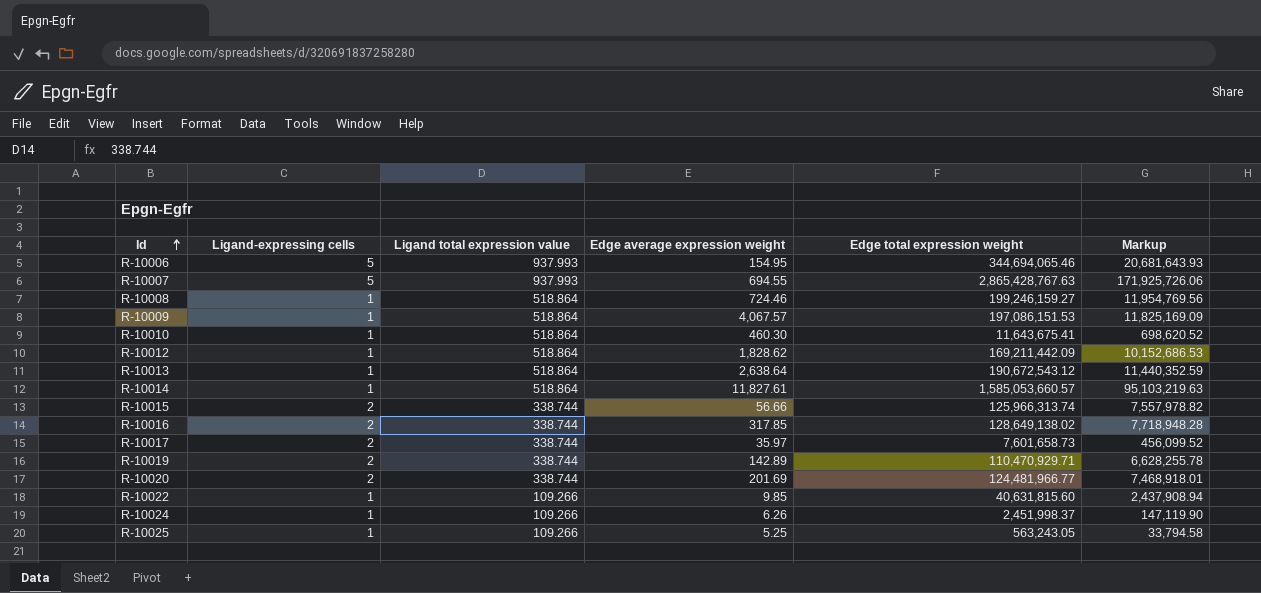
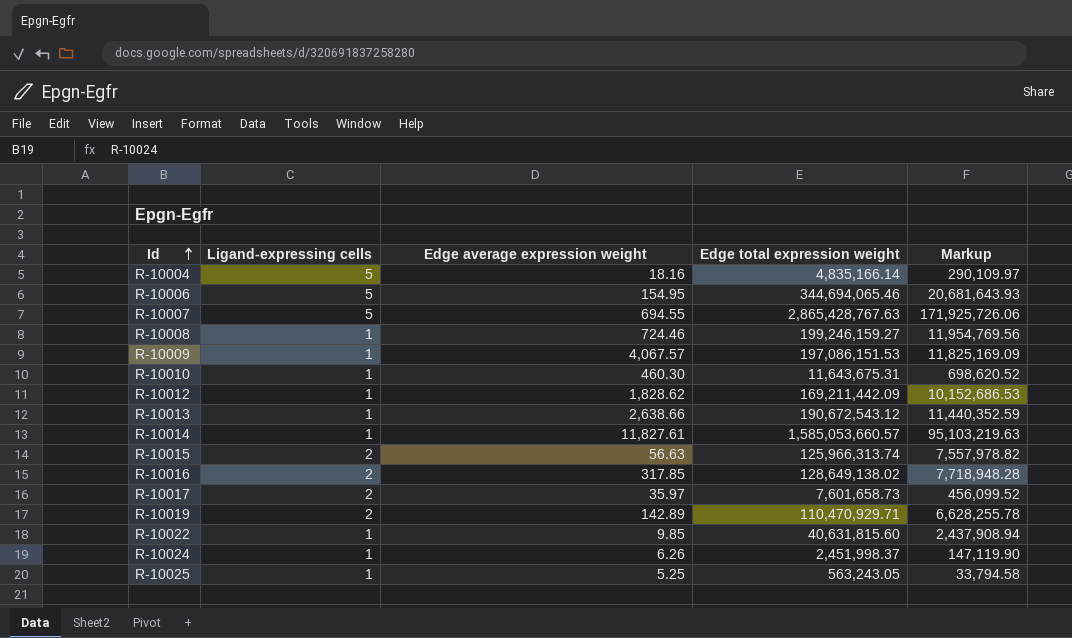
column Ligand total expression value | position: 3 -> none
row R-10020: 2 | 338.744 | 201.69 | 124,481,966.77 | 7,468,918.01 -> none
row R-10004: none -> 5 | 18.16 | 4,835,166.14 | 290,109.97
R-10010 | Edge total expression weight: 11,643,675.41 -> 11,643,675.31
R-10013 | Edge average expression weight: 2,638.64 -> 2,638.66
R-10015 | Edge average expression weight: 56.66 -> 56.63

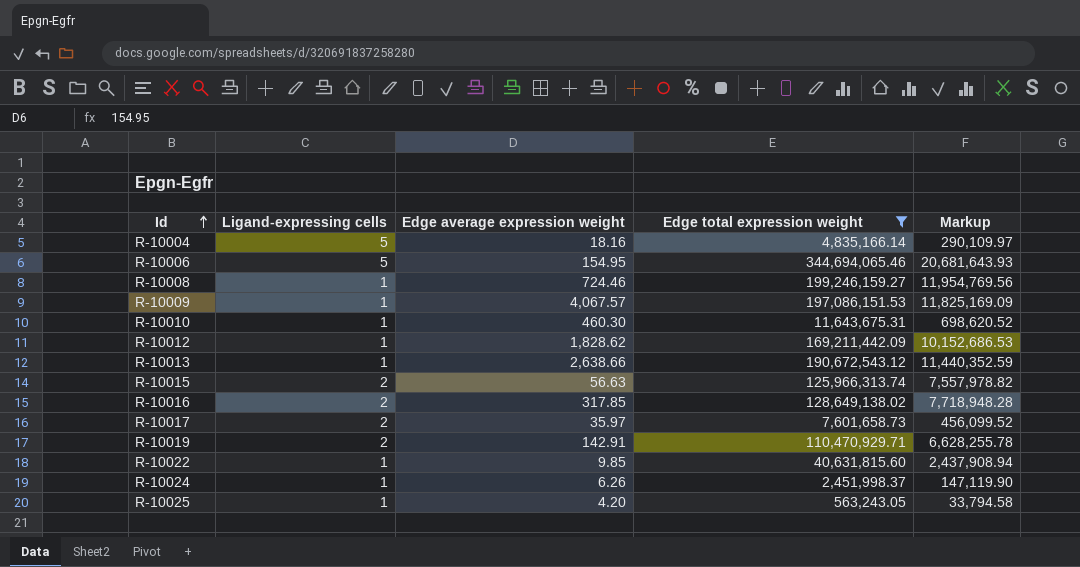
filter: none -> Edge total expression weight <= 344,694,065.46
R-10019 | Edge average expression weight: 142.89 -> 142.91
R-10025 | Edge average expression weight: 5.25 -> 4.20

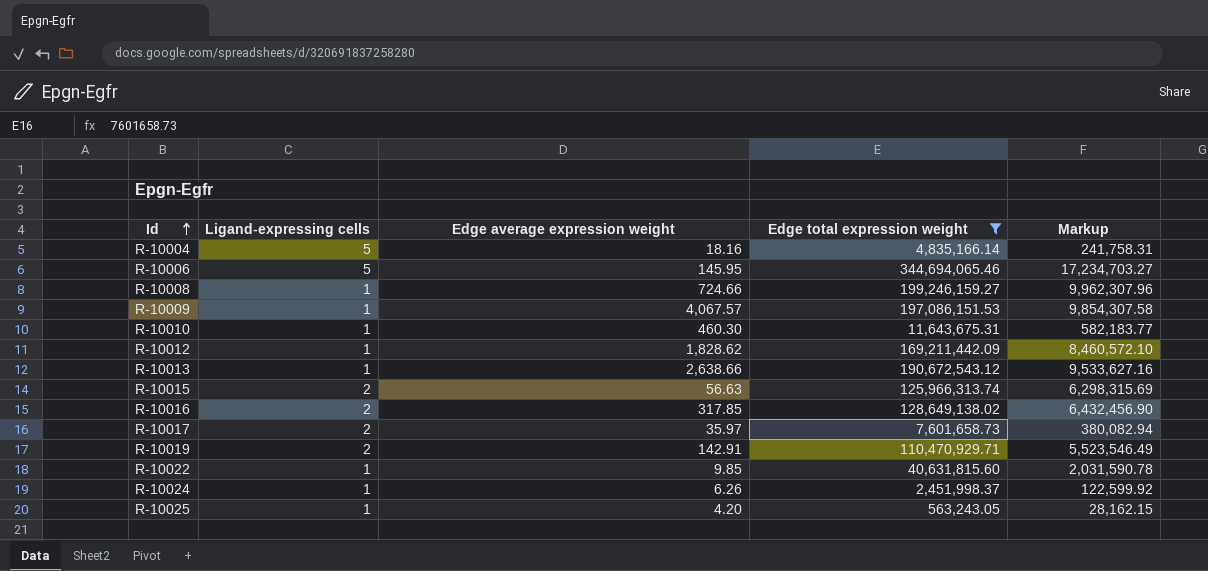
column Markup | formula: [Edge total expression weight] * 0.06 -> [Edge total expression weight] * 0.05
R-10006 | Edge average expression weight: 154.95 -> 145.95
R-10008 | Edge average expression weight: 724.46 -> 724.66

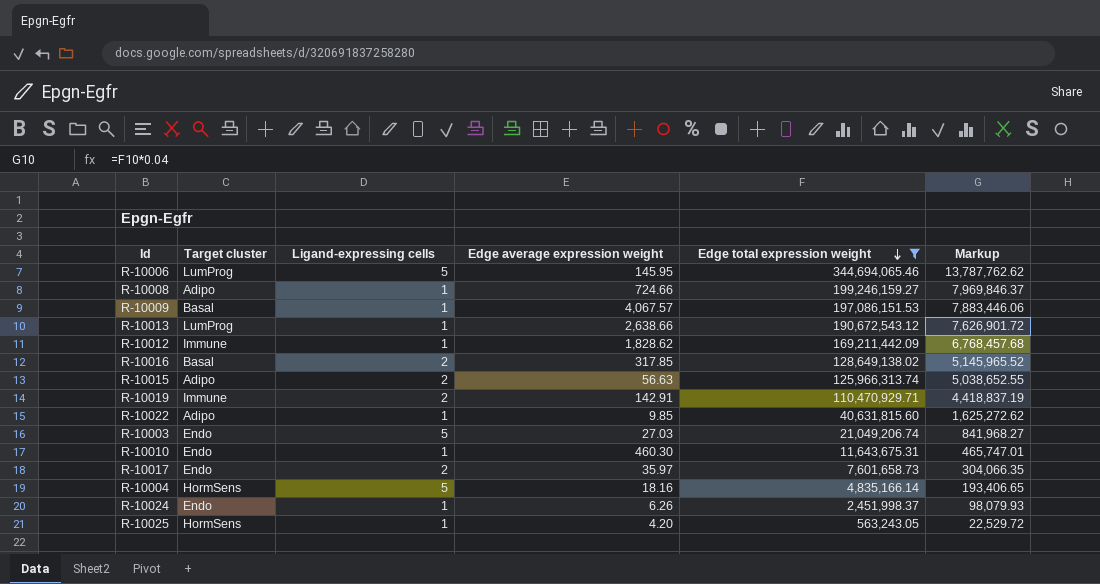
row order: Id ascending -> Edge total expression weight descending
column Target cluster | position: none -> 2
column Markup | formula: [Edge total expression weight] * 0.05 -> [Edge total expression weight] * 0.04
row R-10003: none -> Endo | 5 | 27.03 | 21,049,206.74 | 841,968.27

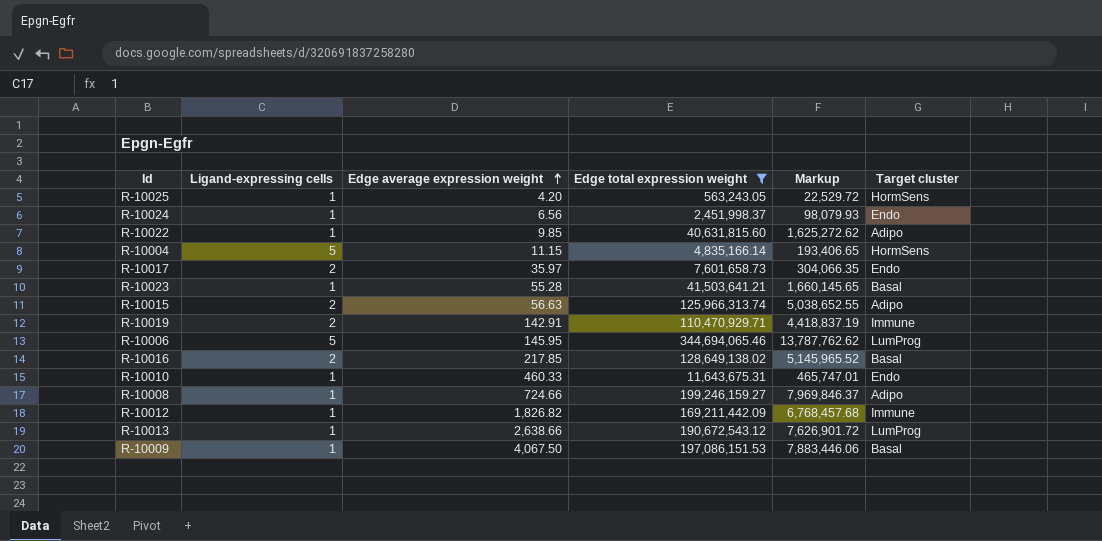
row order: Edge total expression weight descending -> Edge average expression weight ascending
column Target cluster | position: 2 -> 6
row R-10003: Endo | 5 | 27.03 | 21,049,206.74 | 841,968.27 -> none
R-10024 | Edge average expression weight: 6.26 -> 6.56
R-10004 | Edge average expression weight: 18.16 -> 11.15
row R-10023: none -> 1 | 55.28 | 41,503,641.21 | 1,660,145.65 | Basal
R-10016 | Edge average expression weight: 317.85 -> 217.85
R-10010 | Edge average expression weight: 460.30 -> 460.33
R-10012 | Edge average expression weight: 1,828.62 -> 1,826.82
R-10009 | Edge average expression weight: 4,067.57 -> 4,067.50

